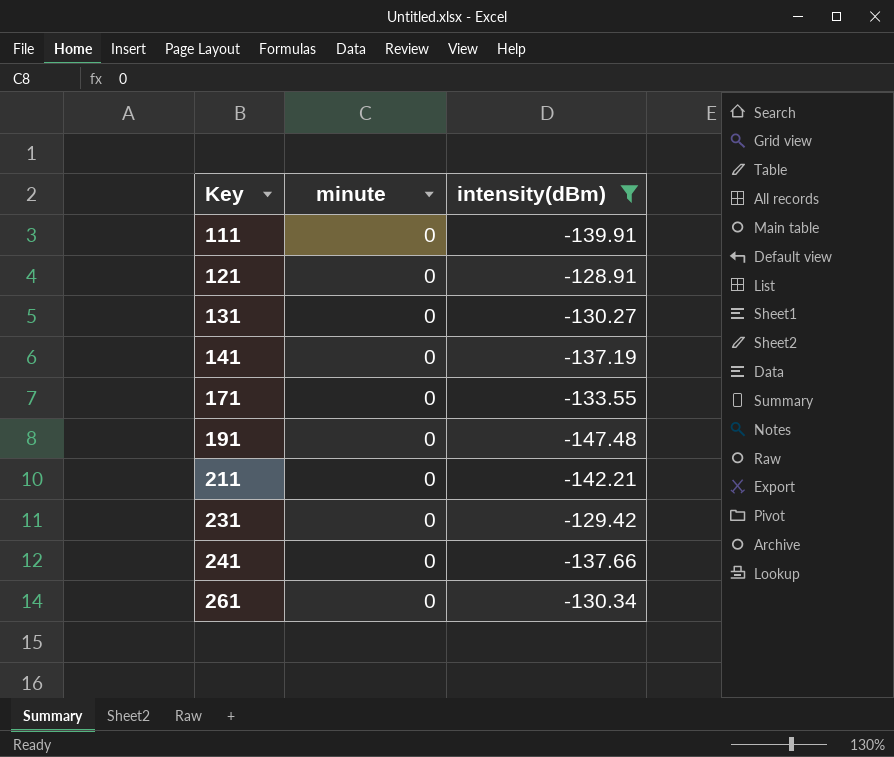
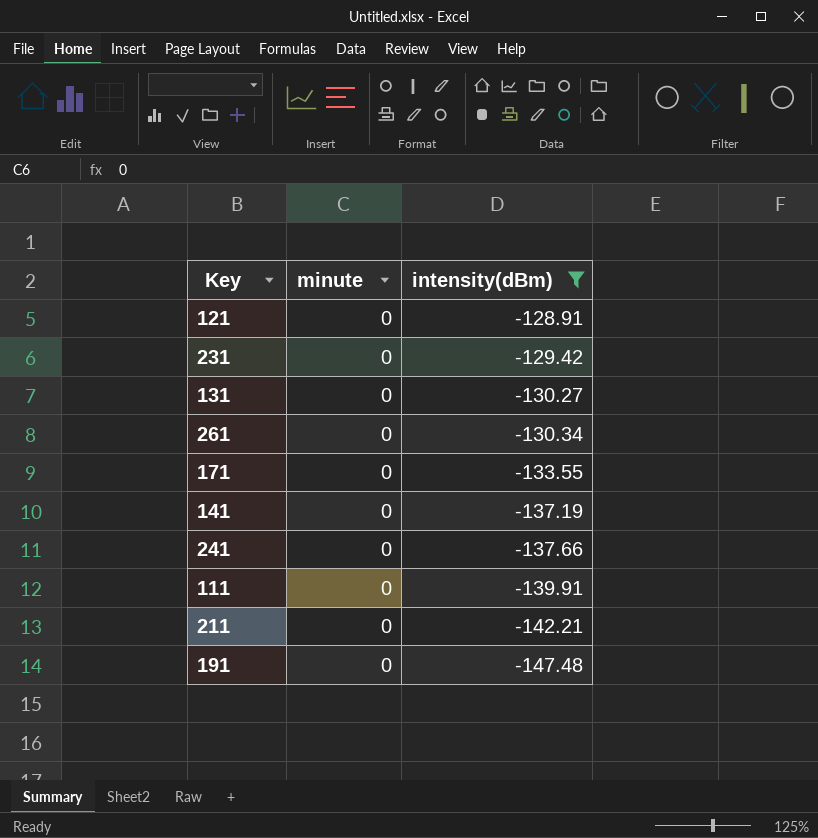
row order: Key ascending -> intensity(dBm) descending

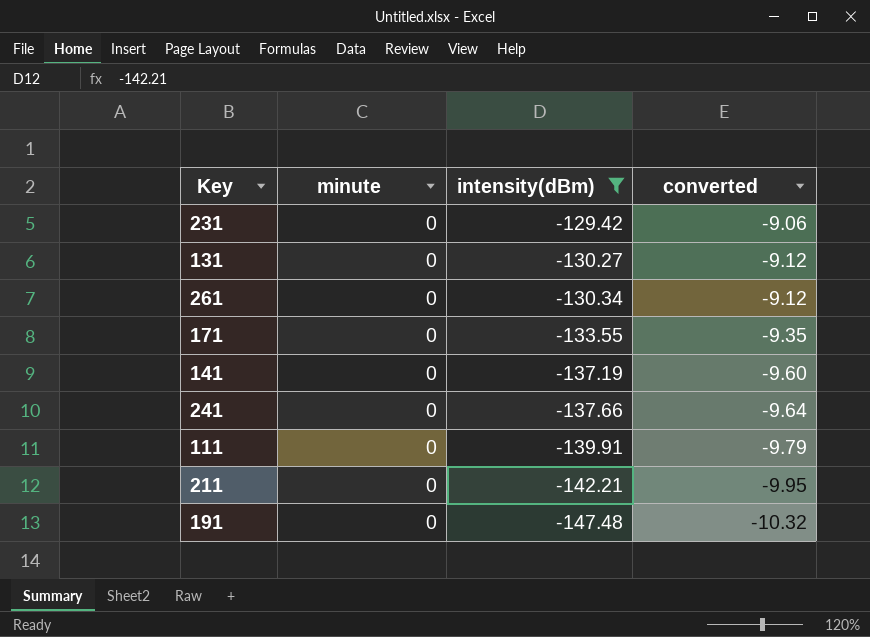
column converted | formula: none -> [intensity(dBm)] * 0.07
row 121: 0 | -128.91 -> none

